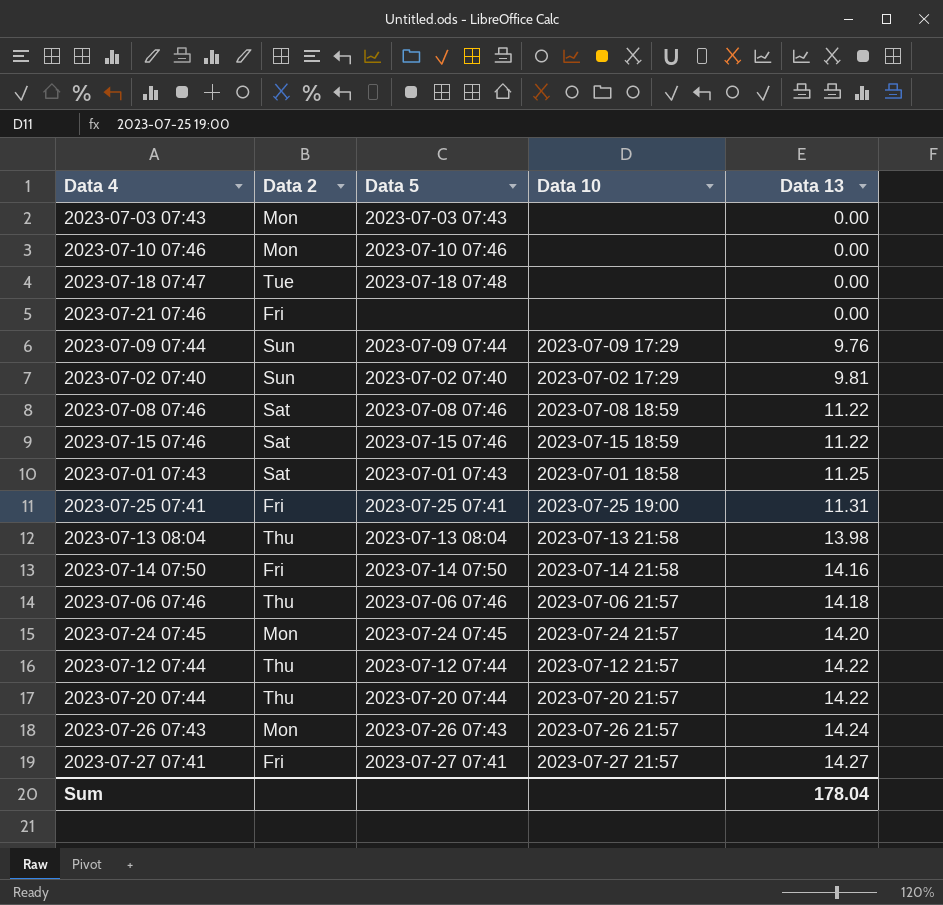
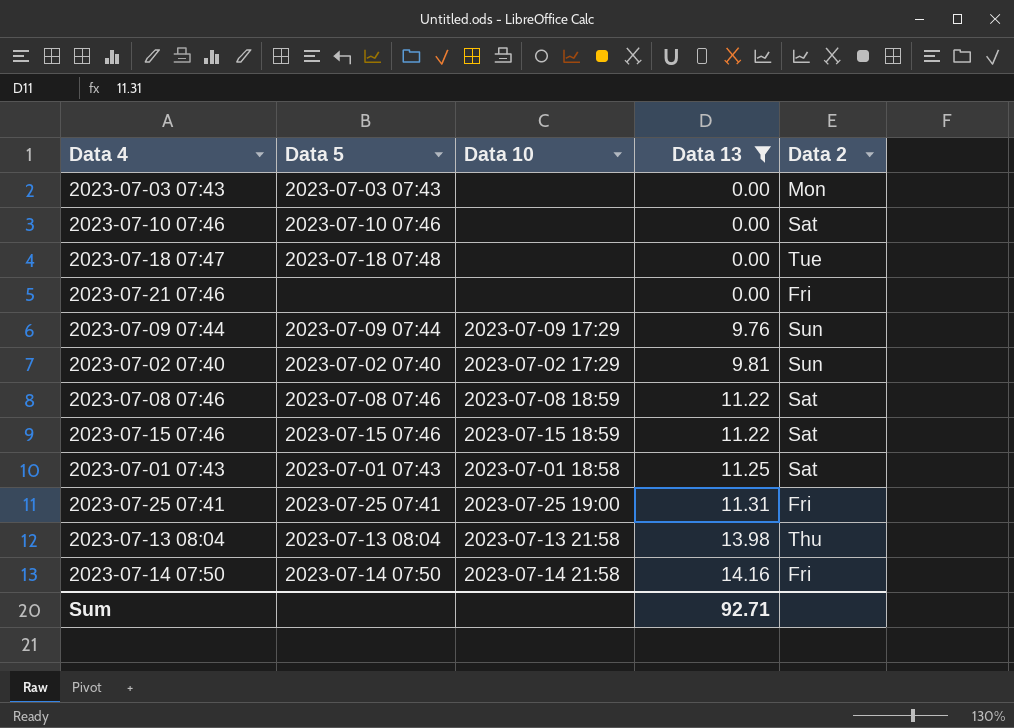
filter: none -> Data 13 <= 14.16
column Data 2 | position: 2 -> 5
2023-07-10 07:46 | Data 2: Mon -> Sat
Sum | Data 13: 178.04 -> 92.71

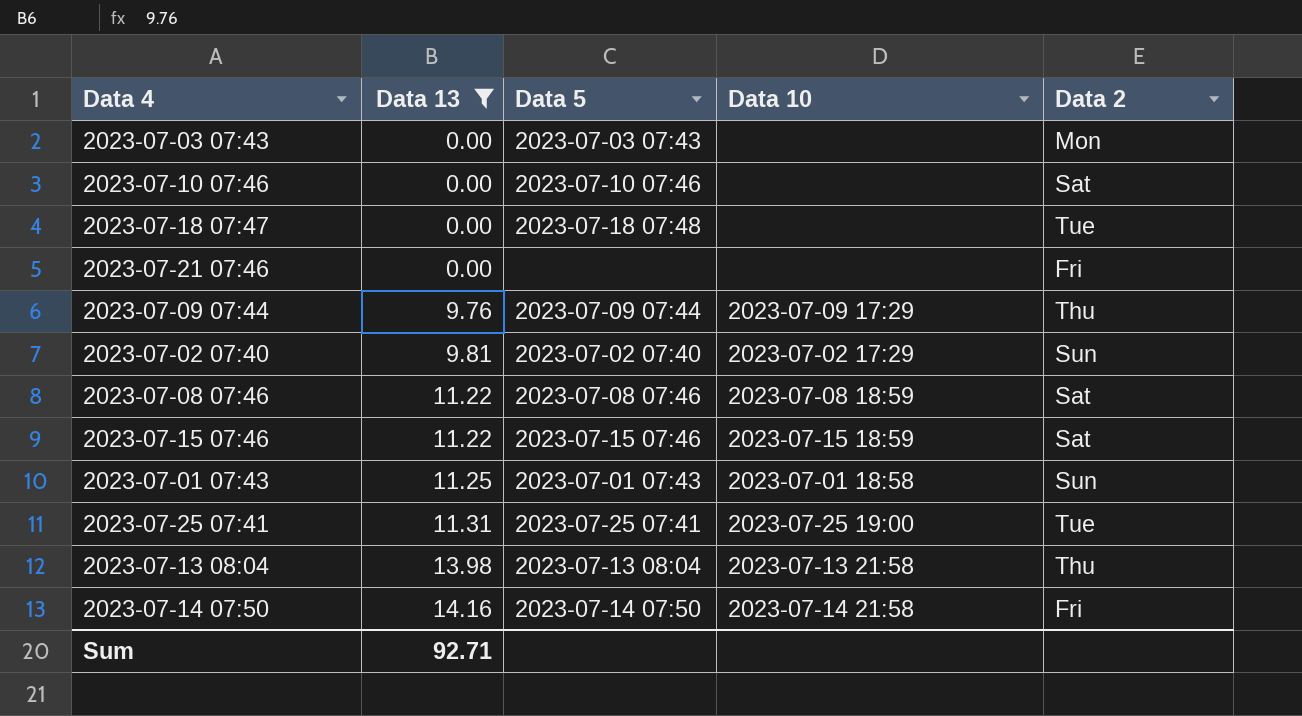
column Data 13 | position: 4 -> 2
2023-07-09 07:44 | Data 2: Sun -> Thu
2023-07-01 07:43 | Data 2: Sat -> Sun
2023-07-25 07:41 | Data 2: Fri -> Tue

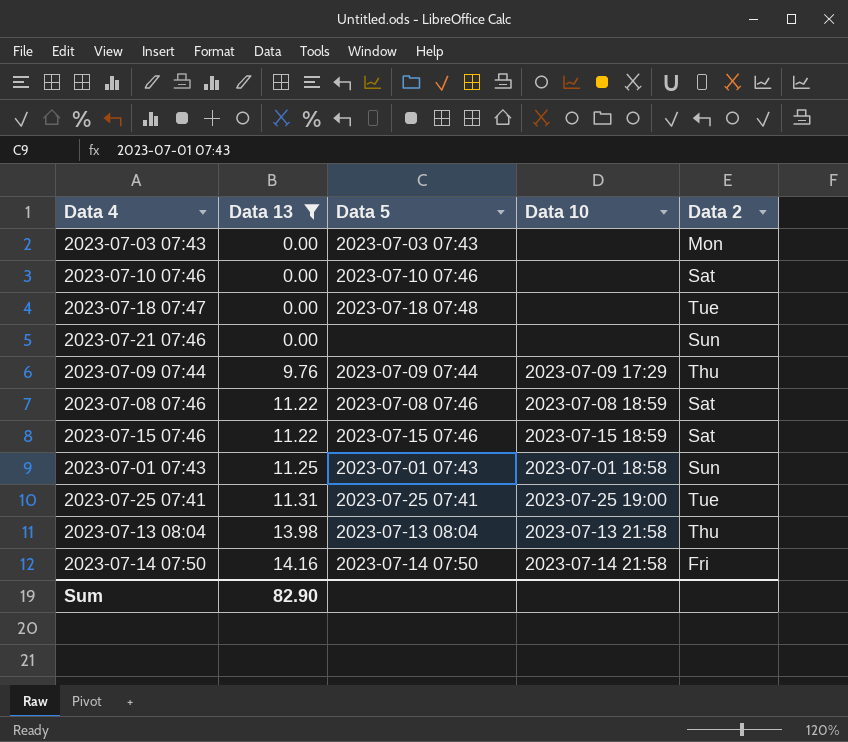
row 2023-07-02 07:40: 9.81 | 2023-07-02 07:40 | 2023-07-02 17:29 | Sun -> none
2023-07-21 07:46 | Data 2: Fri -> Sun
Sum | Data 13: 92.71 -> 82.90

